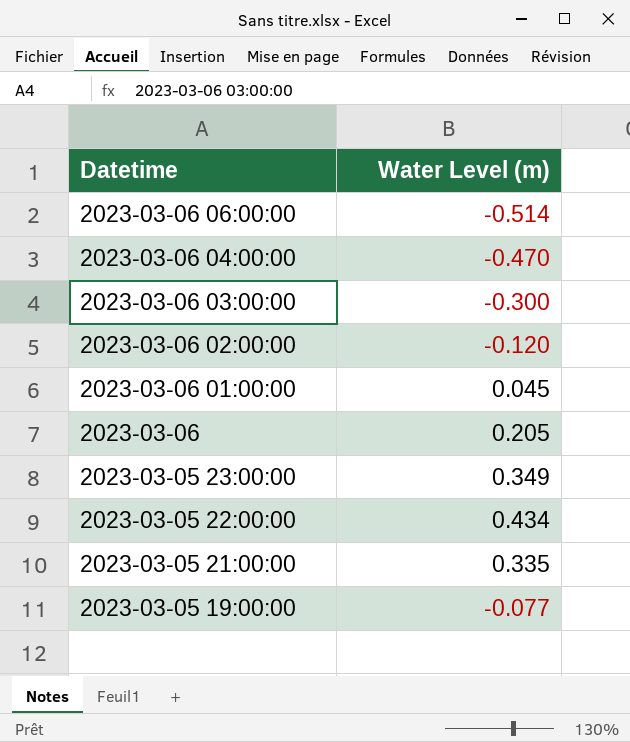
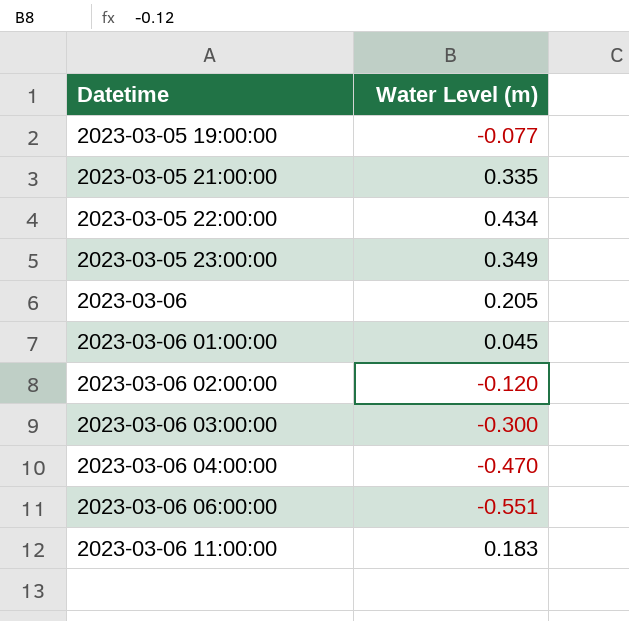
row order: Datetime descending -> Datetime ascending
2023-03-06 06:00:00 | Water Level (m): -0.514 -> -0.551
row 2023-03-06 11:00:00: none -> 0.183

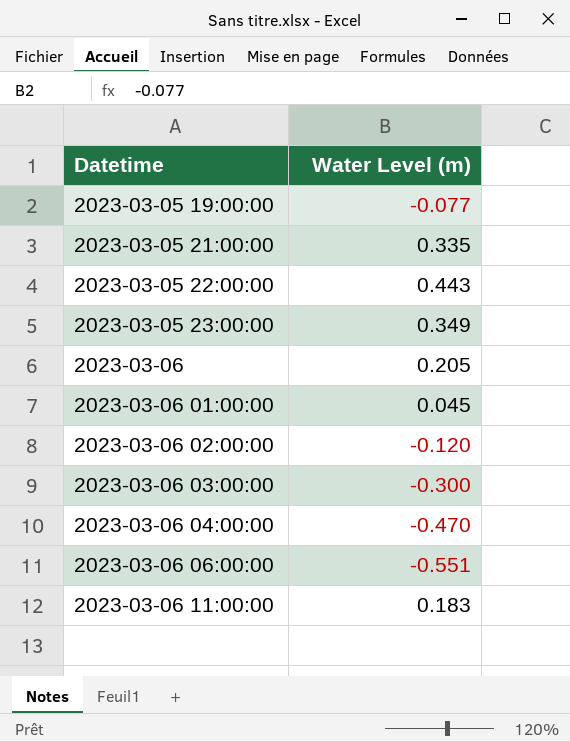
2023-03-05 22:00:00 | Water Level (m): 0.434 -> 0.443

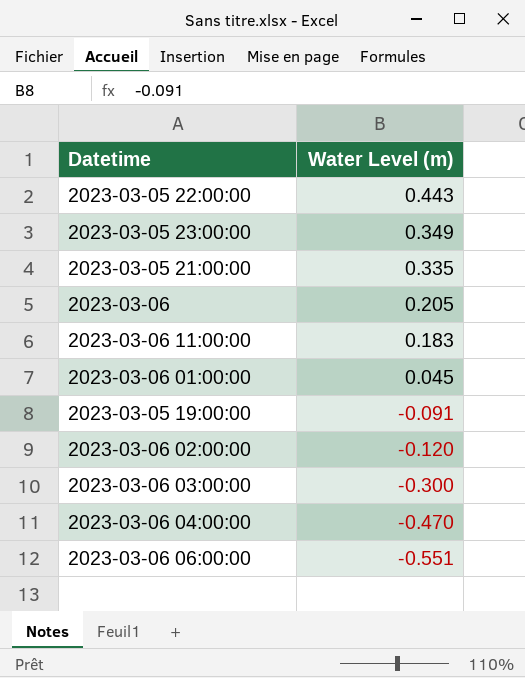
row order: Datetime ascending -> Water Level (m) descending
2023-03-05 19:00:00 | Water Level (m): -0.077 -> -0.091

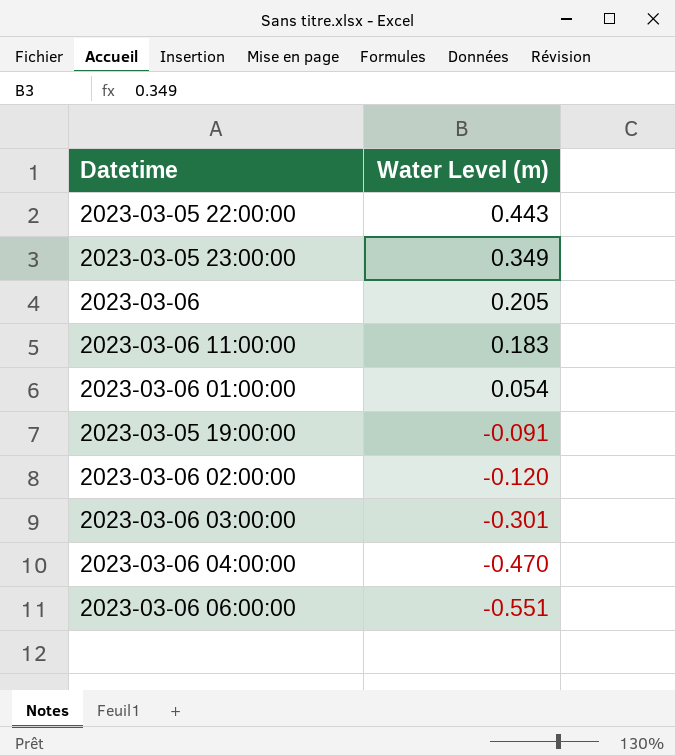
row 2023-03-05 21:00:00: 0.335 -> none
2023-03-06 01:00:00 | Water Level (m): 0.045 -> 0.054
2023-03-06 03:00:00 | Water Level (m): -0.300 -> -0.301

